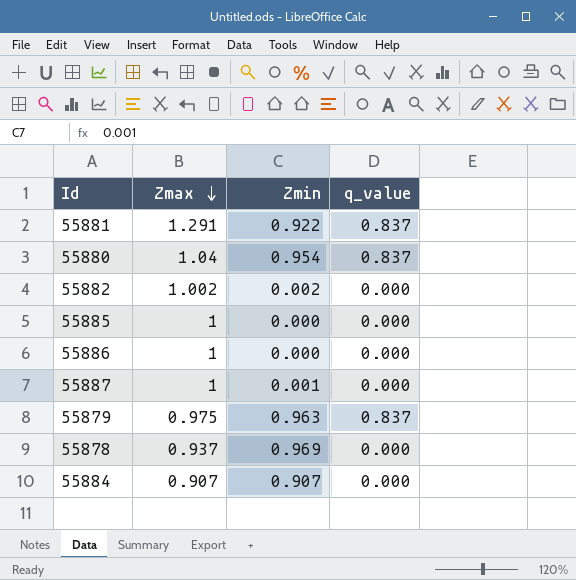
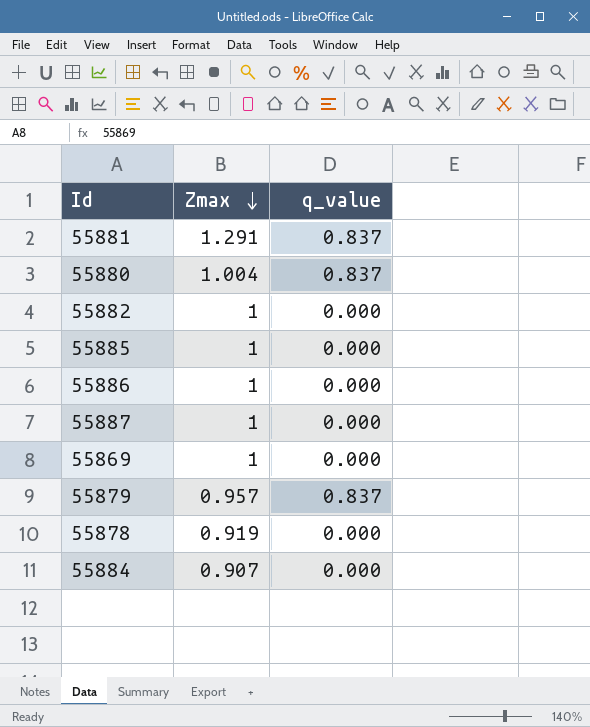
column Zmin | position: 3 -> none
55880 | Zmax: 1.04 -> 1.004
55882 | Zmax: 1.002 -> 1
row 55869: none -> 1 | 0.000
55879 | Zmax: 0.975 -> 0.957
55878 | Zmax: 0.937 -> 0.919

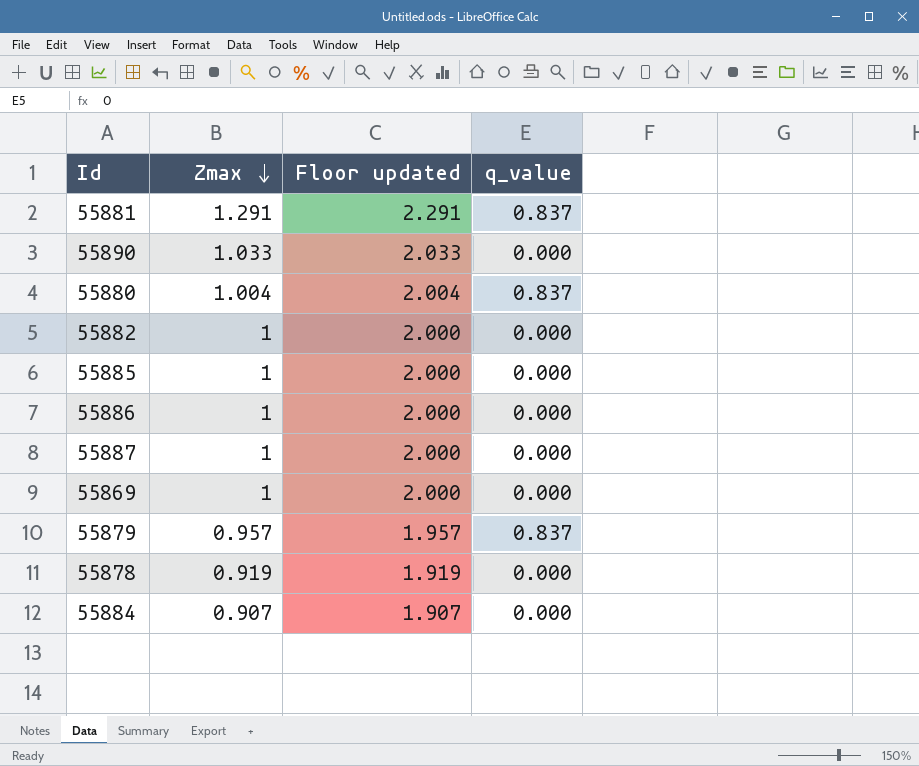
column Floor updated | formula: none -> [Zmax] + 1
row 55890: none -> 1.033 | 2.033 | 0.000

